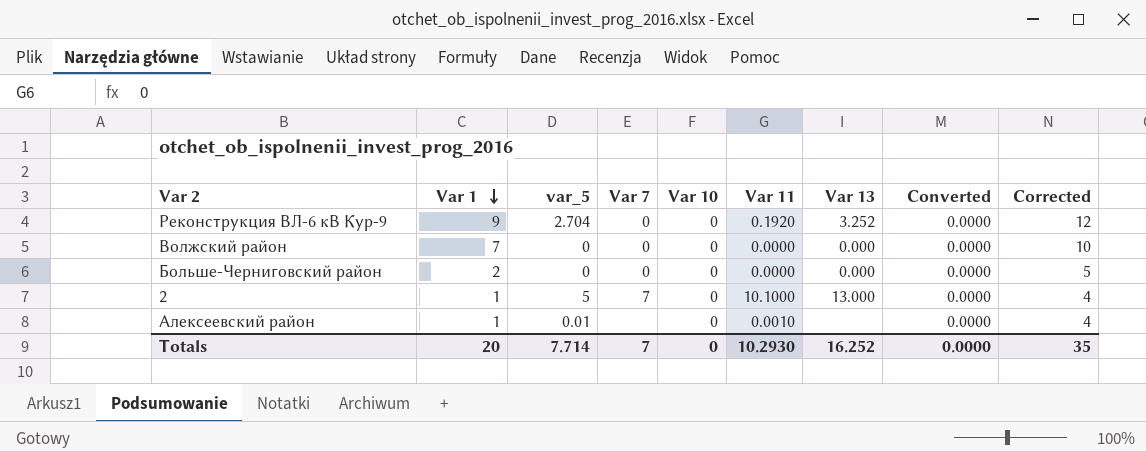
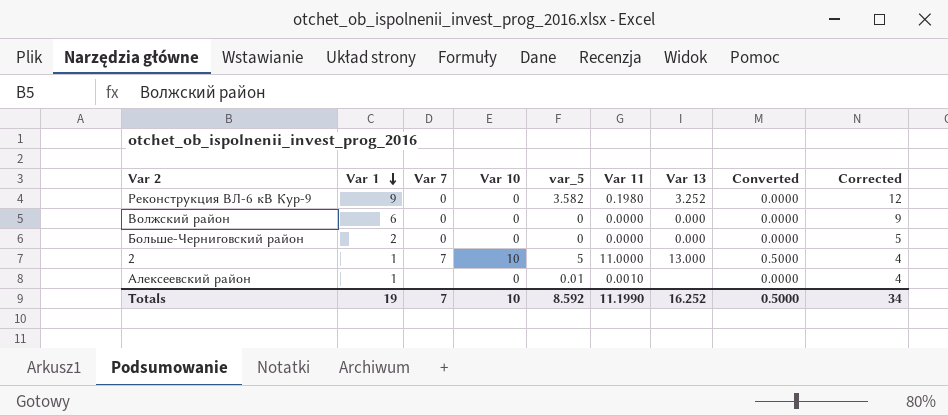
column var_5 | position: 3 -> 5
Реконструкция ВЛ-6 кВ Кур-9 | var_5: 2.704 -> 3.582
Реконструкция ВЛ-6 кВ Кур-9 | Var 11: 0.1920 -> 0.1980
Волжский район | Var 1: 7 -> 6
Волжский район | Corrected: 10 -> 9
2 | Var 10: 0 -> 10
2 | Var 11: 10.1000 -> 11.0000
2 | Converted: 0.0000 -> 0.5000
Totals | Var 1: 20 -> 19
Totals | Var 10: 0 -> 10
Totals | var_5: 7.714 -> 8.592
Totals | Var 11: 10.2930 -> 11.1990
Totals | Converted: 0.0000 -> 0.5000
Totals | Corrected: 35 -> 34

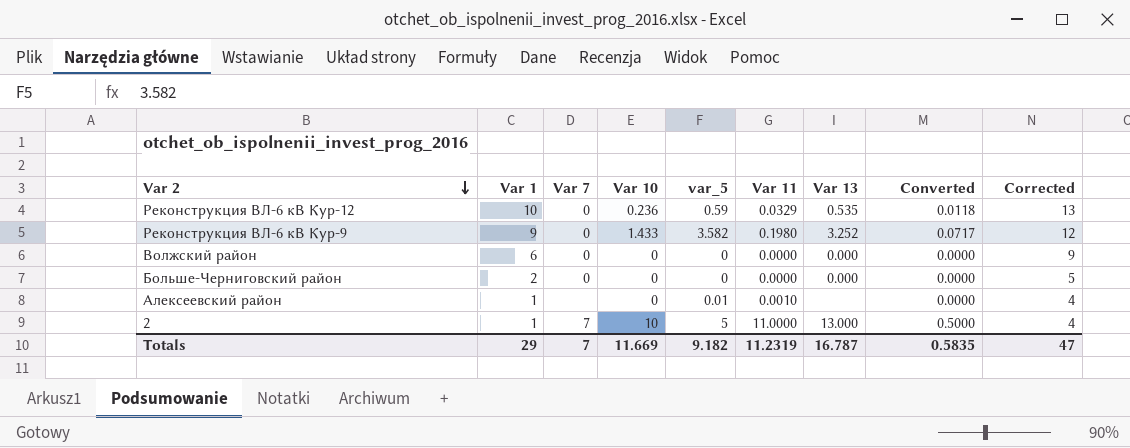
row order: Var 1 descending -> Var 2 descending
row Реконструкция ВЛ-6 кВ Кур-12: none -> 10 | 0 | 0.236 | 0.59 | 0.0329 | 0.535 | 0.0118 | 13
Реконструкция ВЛ-6 кВ Кур-9 | Var 10: 0 -> 1.433
Реконструкция ВЛ-6 кВ Кур-9 | Converted: 0.0000 -> 0.0717
Totals | Var 1: 19 -> 29
Totals | Var 10: 10 -> 11.669
Totals | var_5: 8.592 -> 9.182
Totals | Var 11: 11.1990 -> 11.2319
Totals | Var 13: 16.252 -> 16.787
Totals | Converted: 0.5000 -> 0.5835
Totals | Corrected: 34 -> 47

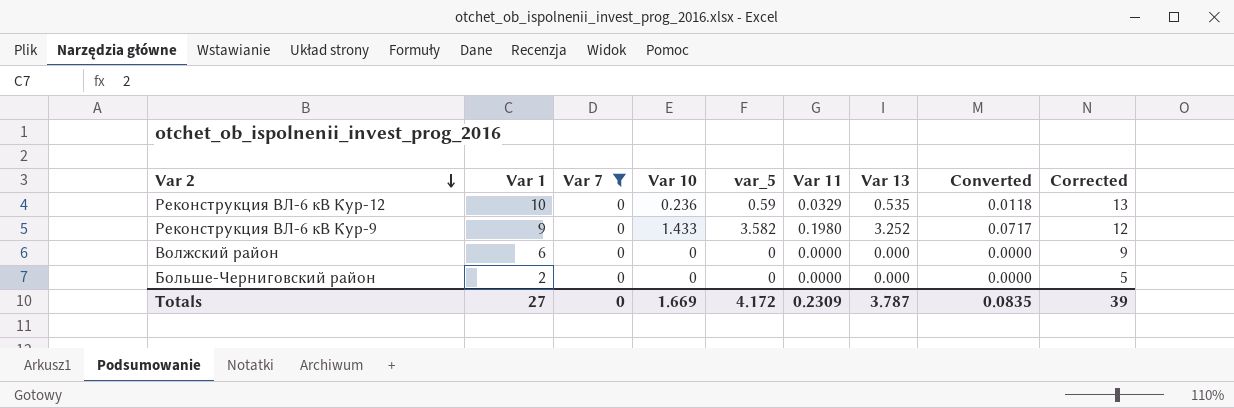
filter: none -> Var 7 = 0
Totals | Var 1: 29 -> 27
Totals | Var 7: 7 -> 0
Totals | Var 10: 11.669 -> 1.669
Totals | var_5: 9.182 -> 4.172
Totals | Var 11: 11.2319 -> 0.2309
Totals | Var 13: 16.787 -> 3.787
Totals | Converted: 0.5835 -> 0.0835
Totals | Corrected: 47 -> 39

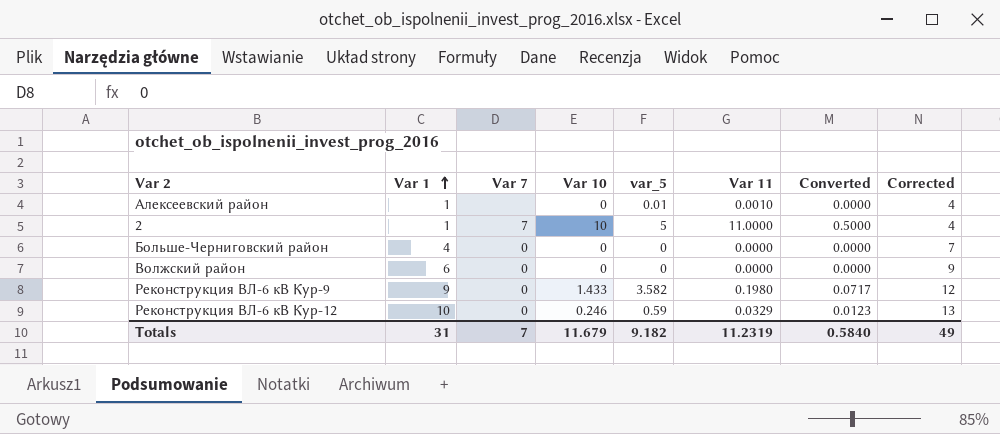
filter: Var 7 = 0 -> none
row order: Var 2 descending -> Var 1 ascending
column Var 13 | position: 7 -> none
Больше-Черниговский район | Var 1: 2 -> 4
Больше-Черниговский район | Corrected: 5 -> 7
Реконструкция ВЛ-6 кВ Кур-12 | Var 10: 0.236 -> 0.246
Реконструкция ВЛ-6 кВ Кур-12 | Converted: 0.0118 -> 0.0123
Totals | Var 1: 27 -> 31
Totals | Var 7: 0 -> 7
Totals | Var 10: 1.669 -> 11.679
Totals | var_5: 4.172 -> 9.182
Totals | Var 11: 0.2309 -> 11.2319
Totals | Converted: 0.0835 -> 0.5840
Totals | Corrected: 39 -> 49

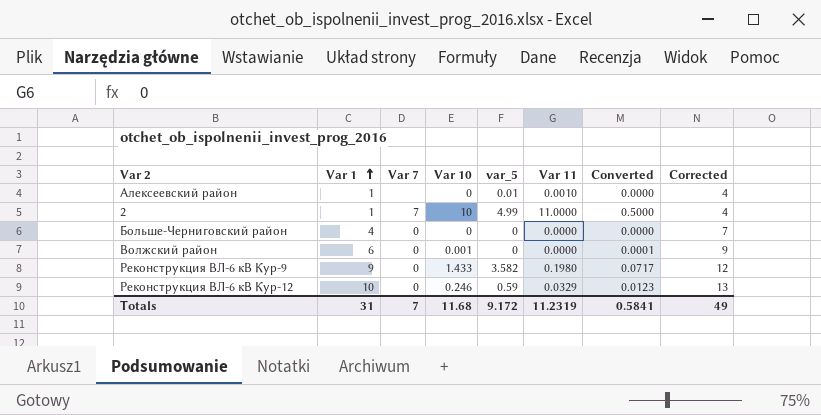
2 | var_5: 5 -> 4.99
Волжский район | Var 10: 0 -> 0.001
Волжский район | Converted: 0.0000 -> 0.0001
Totals | Var 10: 11.679 -> 11.68
Totals | var_5: 9.182 -> 9.172
Totals | Converted: 0.5840 -> 0.5841

